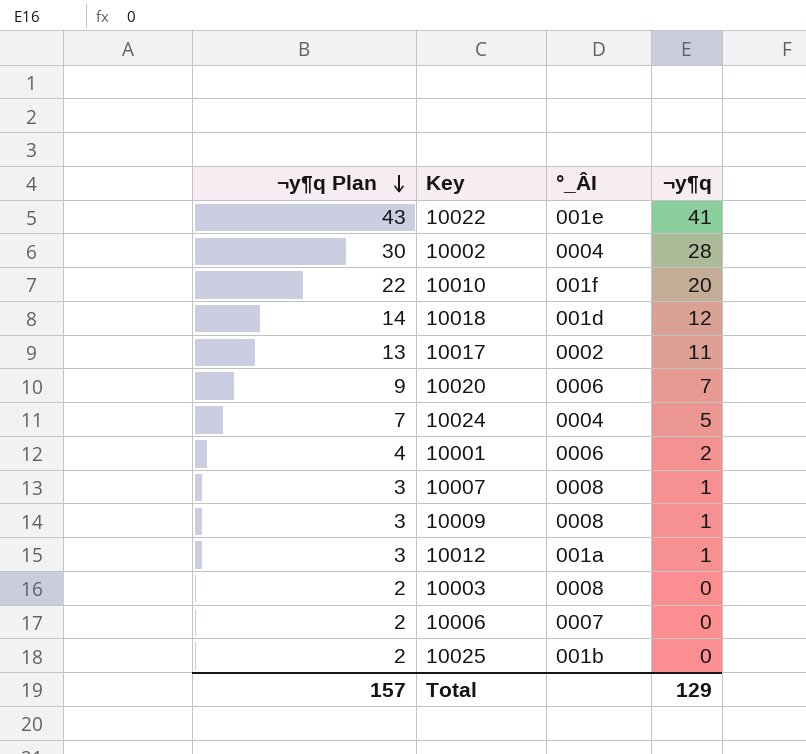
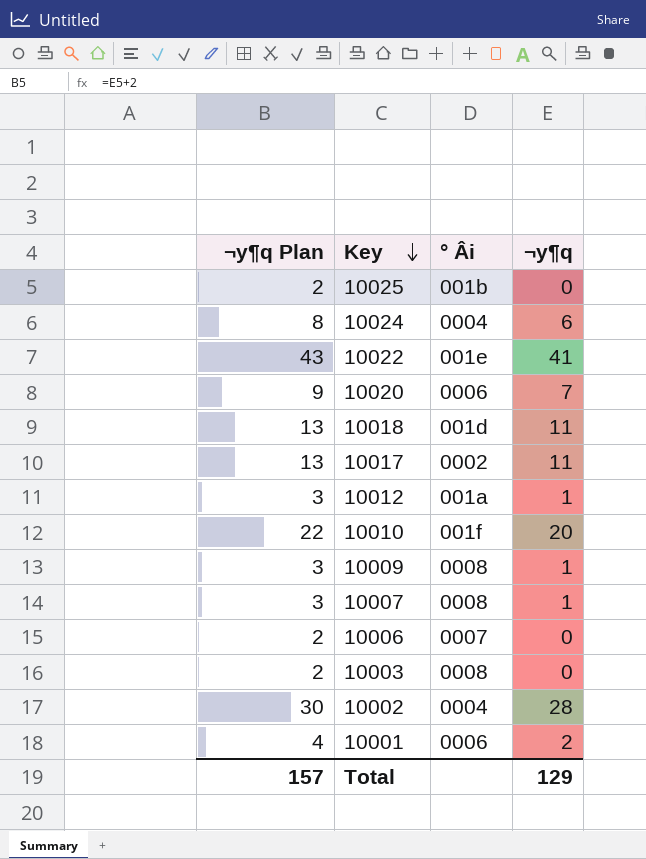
row order: ¬y¶q Plan descending -> Key descending
column name: °_ÂI -> ° Âi
10024 | ¬y¶q Plan: 7 -> 8
10024 | ¬y¶q: 5 -> 6
10018 | ¬y¶q Plan: 14 -> 13
10018 | ¬y¶q: 12 -> 11

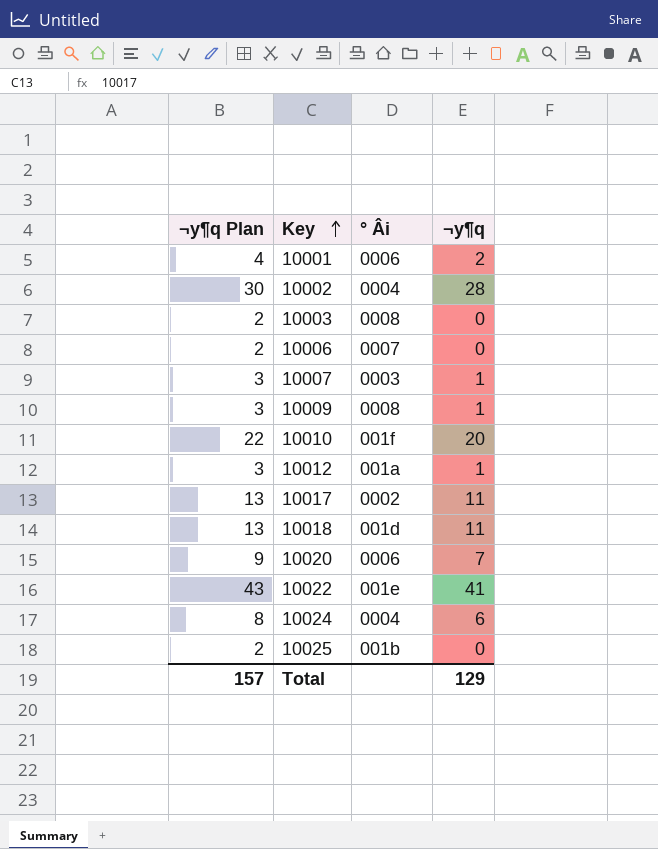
row order: Key descending -> Key ascending
10007 | ° Âi: 0008 -> 0003

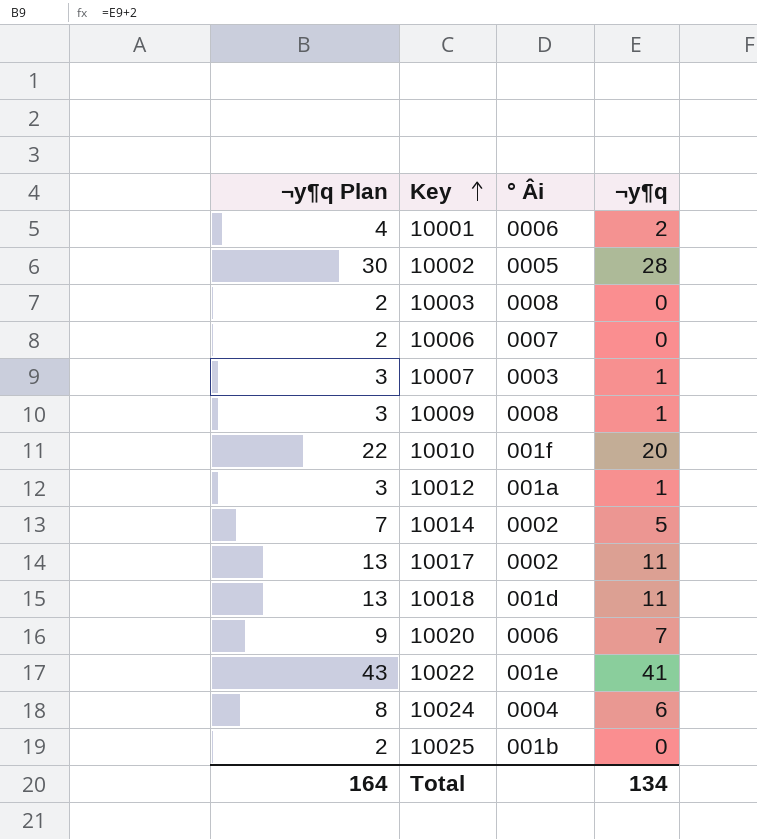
10002 | ° Âi: 0004 -> 0005
row 10014: none -> 7 | 0002 | 5
Total | ¬y¶q Plan: 157 -> 164
Total | ¬y¶q: 129 -> 134

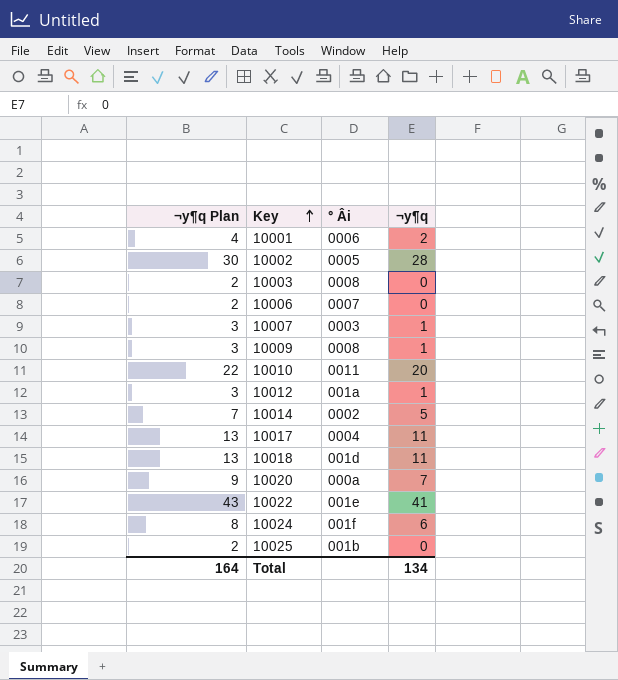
10010 | ° Âi: 001f -> 0011
10017 | ° Âi: 0002 -> 0004
10020 | ° Âi: 0006 -> 000a
10024 | ° Âi: 0004 -> 001f

